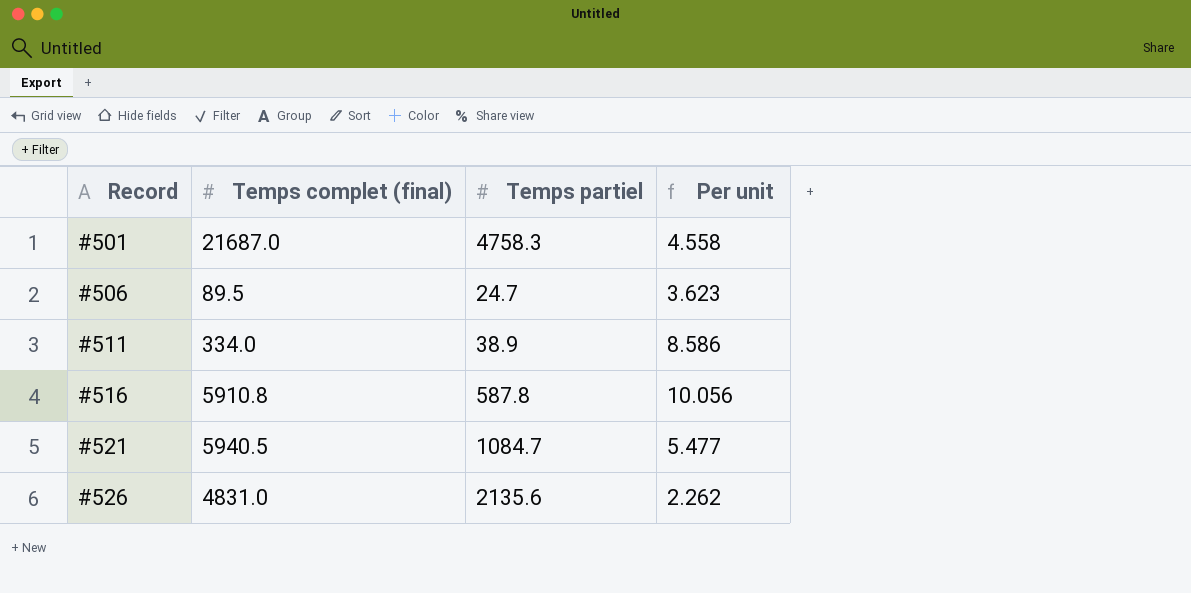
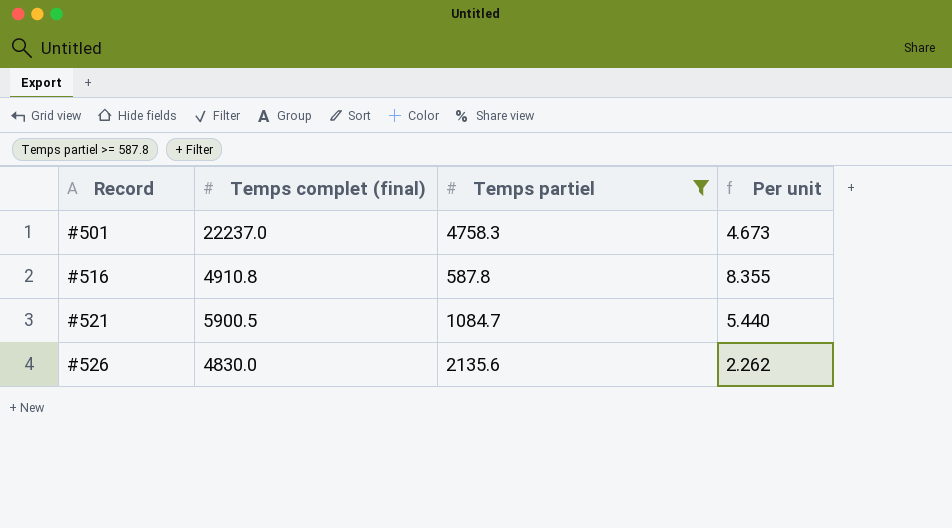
filter: none -> Temps partiel >= 587.8
#501 | Temps complet (final): 21687.0 -> 22237.0
#501 | Per unit: 4.558 -> 4.673
#516 | Temps complet (final): 5910.8 -> 4910.8
#516 | Per unit: 10.056 -> 8.355
#521 | Temps complet (final): 5940.5 -> 5900.5
#521 | Per unit: 5.477 -> 5.440
#526 | Temps complet (final): 4831.0 -> 4830.0

